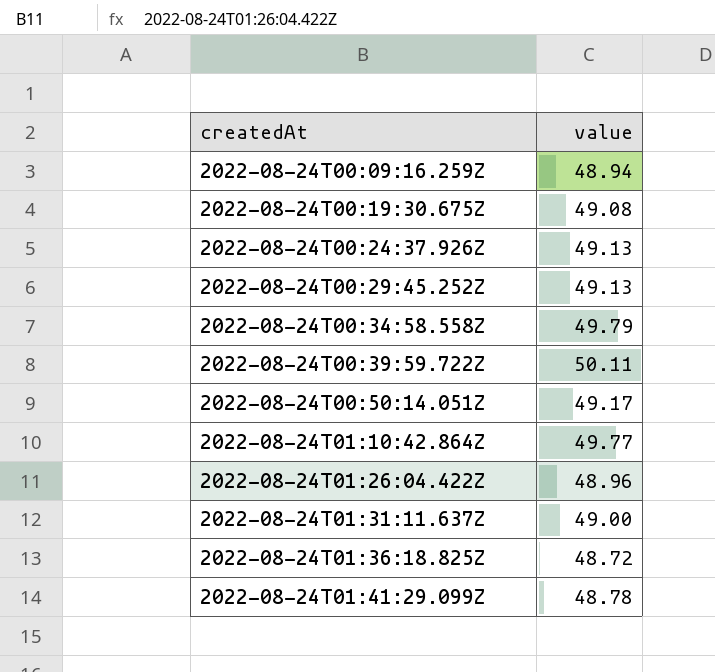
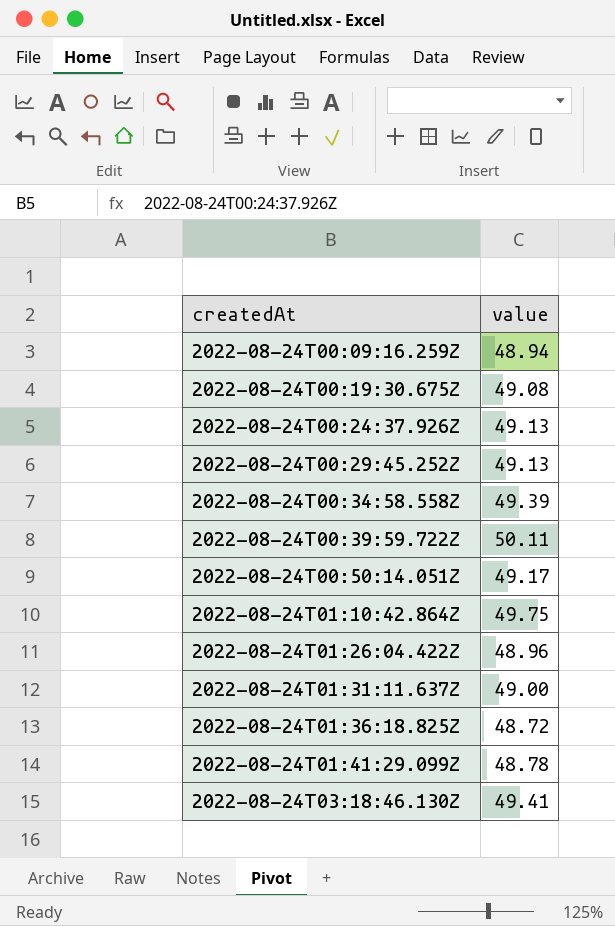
2022-08-24T00:34:58.558Z | value: 49.79 -> 49.39
2022-08-24T01:10:42.864Z | value: 49.77 -> 49.75
row 2022-08-24T03:18:46.130Z: none -> 49.41

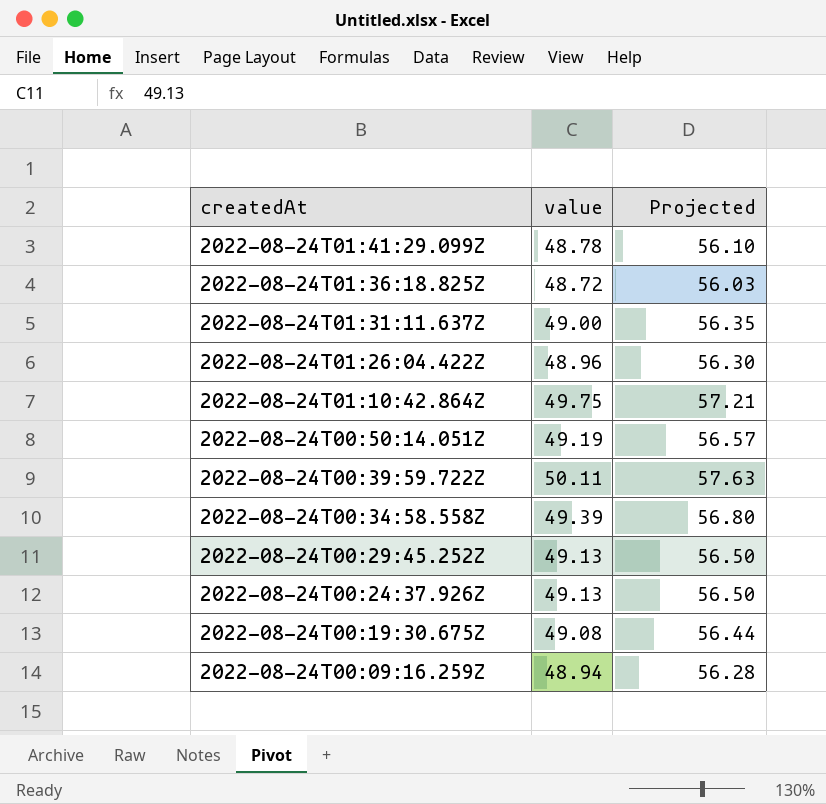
row order: createdAt ascending -> createdAt descending
column Projected | formula: none -> [value] * 1.15
row 2022-08-24T03:18:46.130Z: 49.41 -> none
2022-08-24T00:50:14.051Z | value: 49.17 -> 49.19

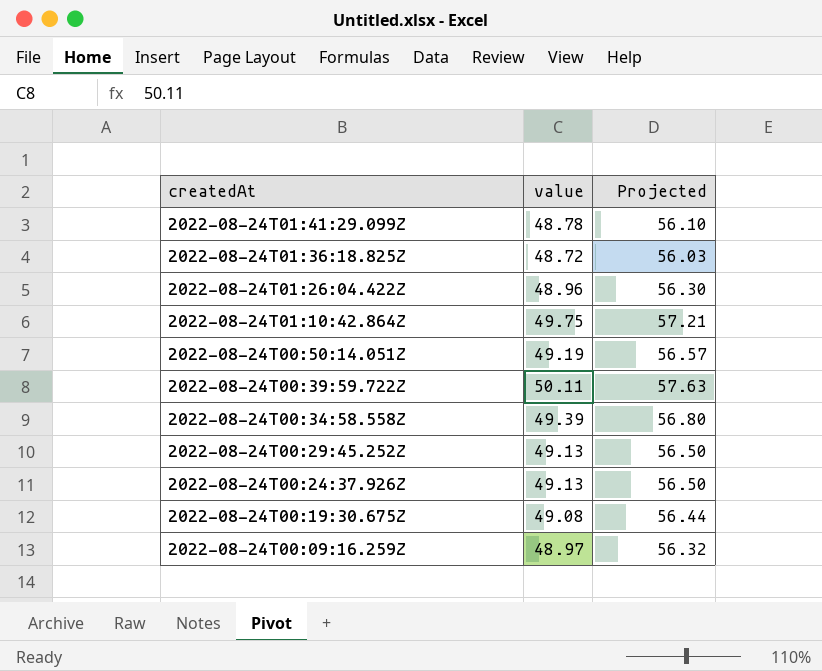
row 2022-08-24T01:31:11.637Z: 49.00 | 56.35 -> none
2022-08-24T00:09:16.259Z | value: 48.94 -> 48.97
2022-08-24T00:09:16.259Z | Projected: 56.28 -> 56.32

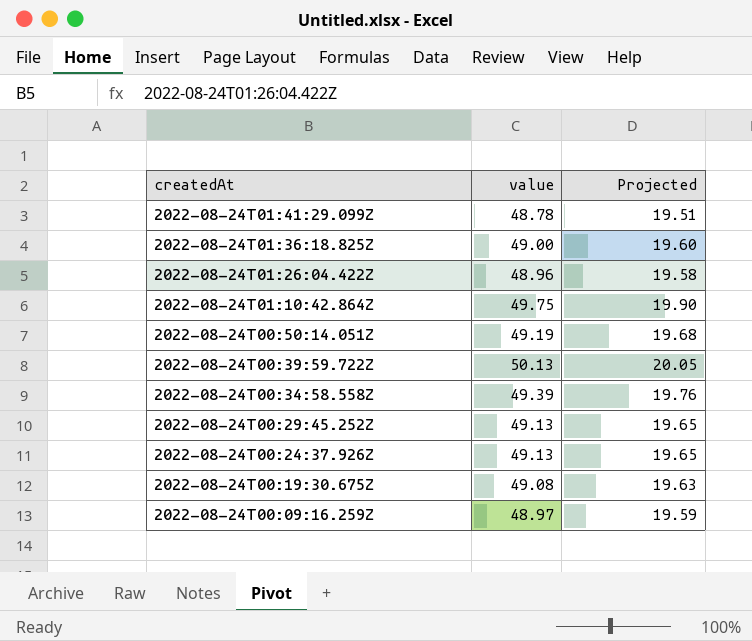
column Projected | formula: [value] * 1.15 -> [value] * 0.4
2022-08-24T01:36:18.825Z | value: 48.72 -> 49.00
2022-08-24T00:39:59.722Z | value: 50.11 -> 50.13

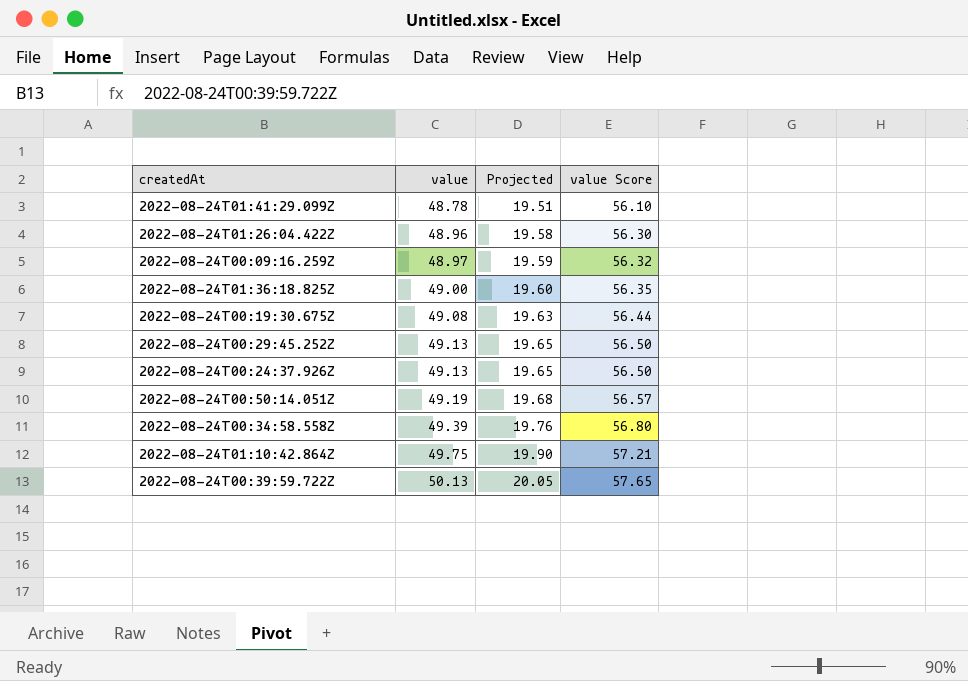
row order: createdAt descending -> value ascending
column value Score | formula: none -> [value] * 1.15

